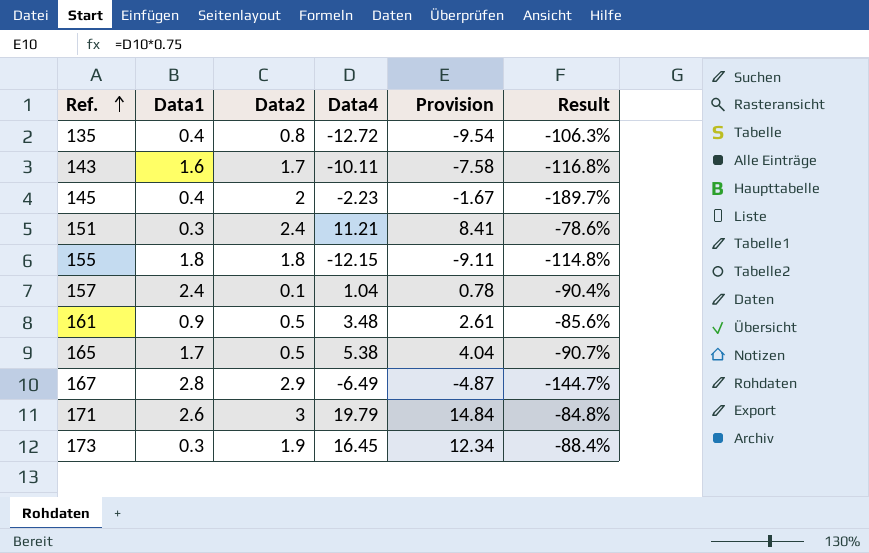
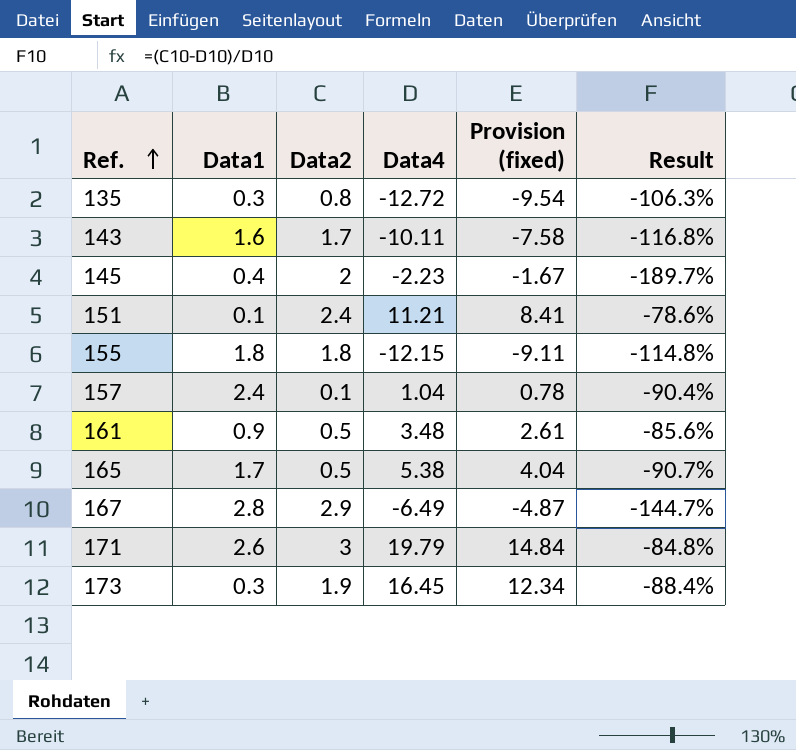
column name: Provision -> Provision (fixed)
135 | Data1: 0.4 -> 0.3
151 | Data1: 0.3 -> 0.1

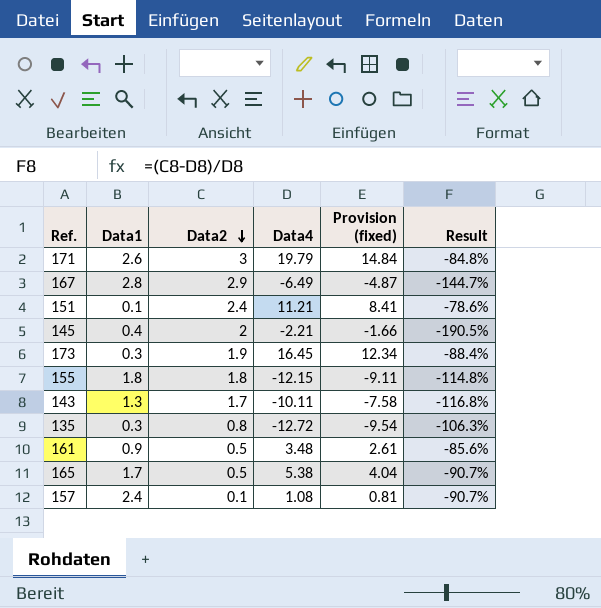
row order: Ref. ascending -> Data2 descending
145 | Data4: -2.23 -> -2.21
145 | Provision (fixed): -1.67 -> -1.66
145 | Result: -189.7% -> -190.5%
143 | Data1: 1.6 -> 1.3
157 | Data4: 1.04 -> 1.08
157 | Provision (fixed): 0.78 -> 0.81
157 | Result: -90.4% -> -90.7%

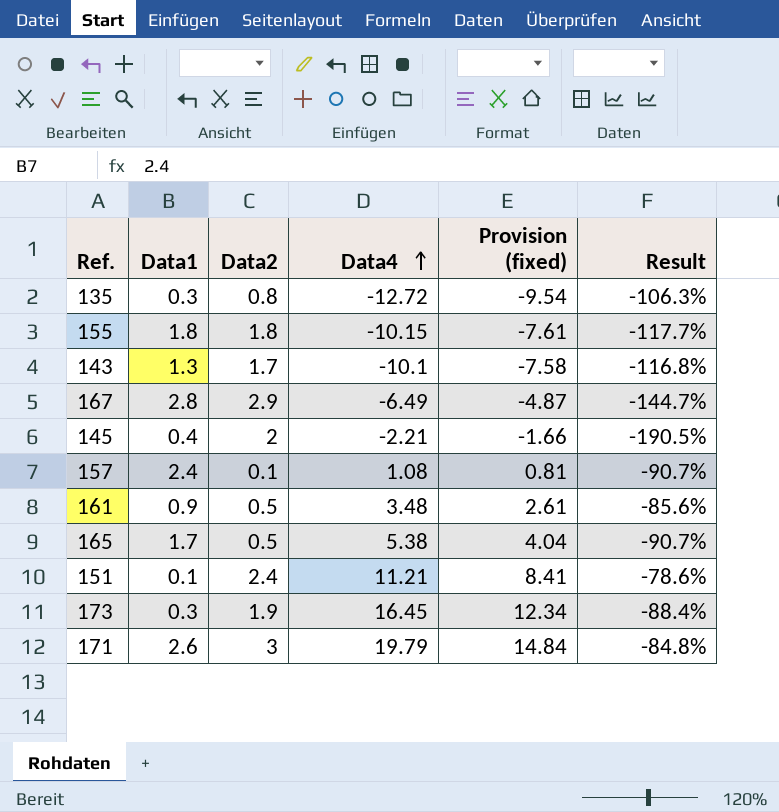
row order: Data2 descending -> Data4 ascending
155 | Data4: -12.15 -> -10.15
155 | Provision (fixed): -9.11 -> -7.61
155 | Result: -114.8% -> -117.7%
143 | Data4: -10.11 -> -10.1

